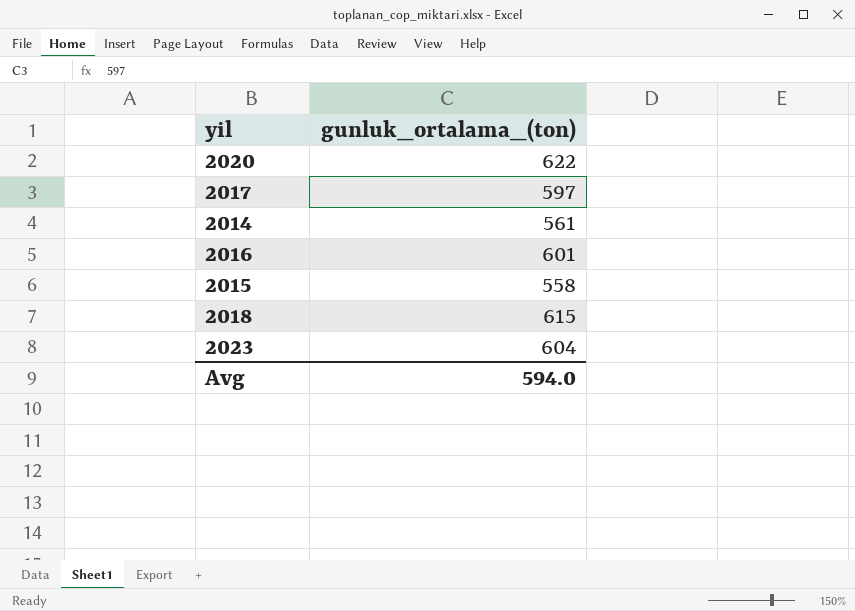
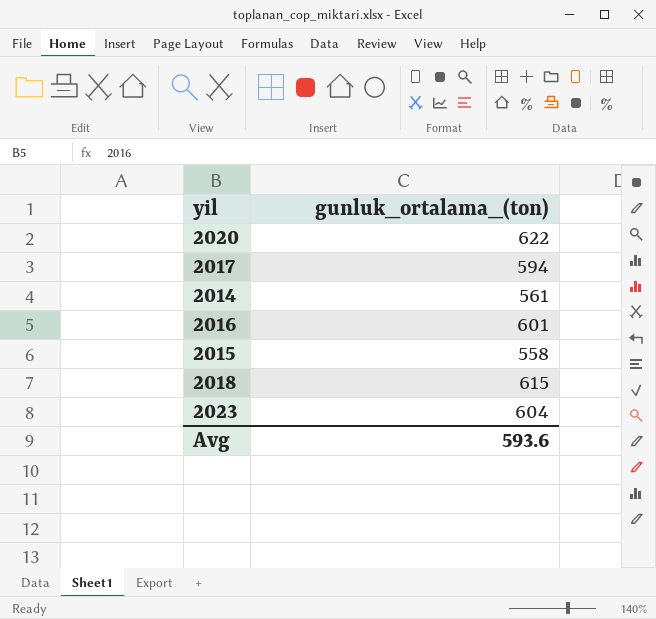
2017 | gunluk_ortalama_(ton): 597 -> 594
Avg | gunluk_ortalama_(ton): 594.0 -> 593.6

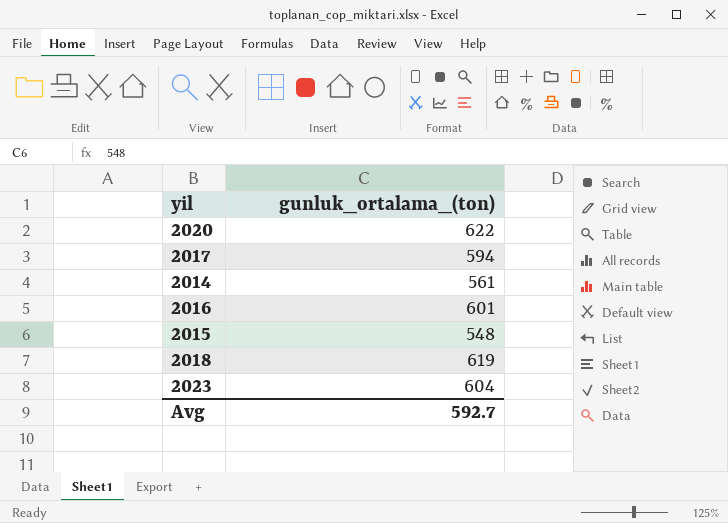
2015 | gunluk_ortalama_(ton): 558 -> 548
2018 | gunluk_ortalama_(ton): 615 -> 619
Avg | gunluk_ortalama_(ton): 593.6 -> 592.7

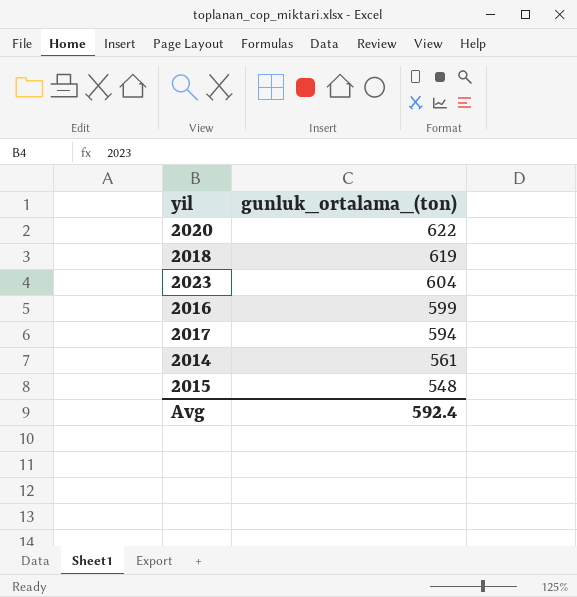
row order: none -> gunluk_ortalama_(ton) descending
2016 | gunluk_ortalama_(ton): 601 -> 599
Avg | gunluk_ortalama_(ton): 592.7 -> 592.4

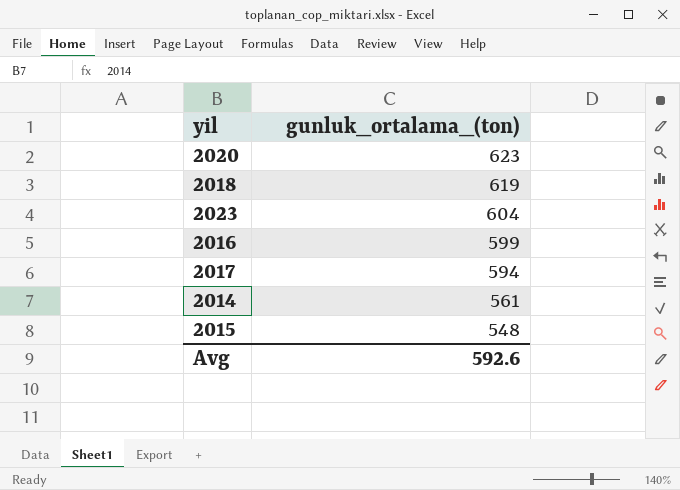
2020 | gunluk_ortalama_(ton): 622 -> 623
Avg | gunluk_ortalama_(ton): 592.4 -> 592.6

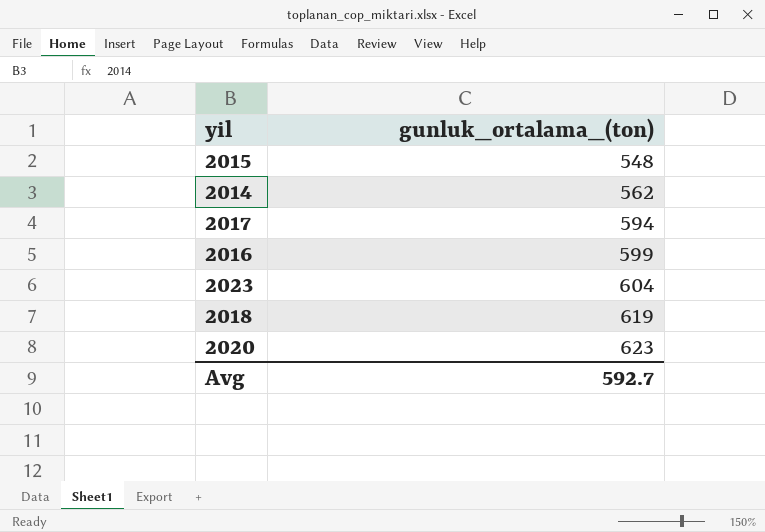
row order: gunluk_ortalama_(ton) descending -> gunluk_ortalama_(ton) ascending
2014 | gunluk_ortalama_(ton): 561 -> 562
Avg | gunluk_ortalama_(ton): 592.6 -> 592.7

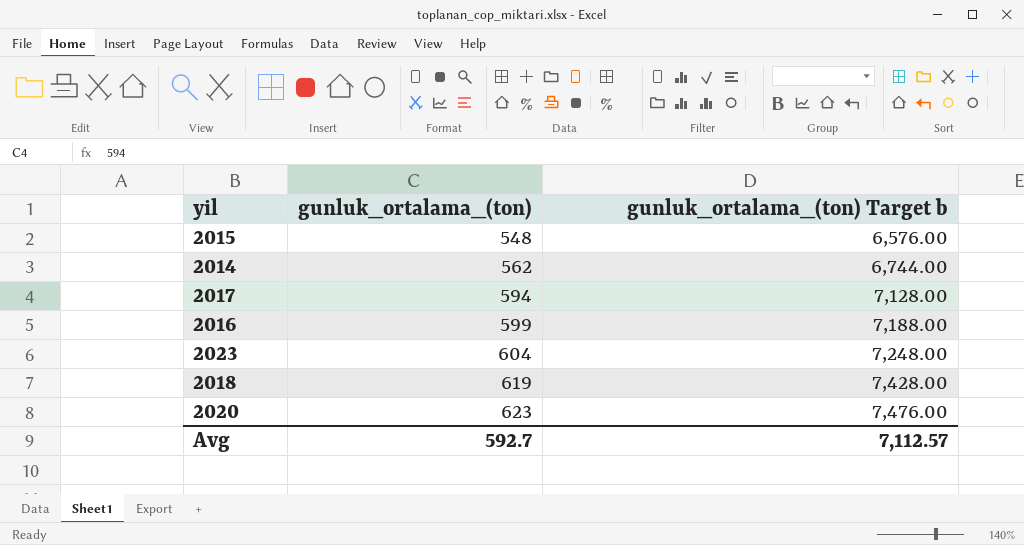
column gunluk_ortalama_(ton) Target b | formula: none -> [gunluk_ortalama_(ton)] * 12

